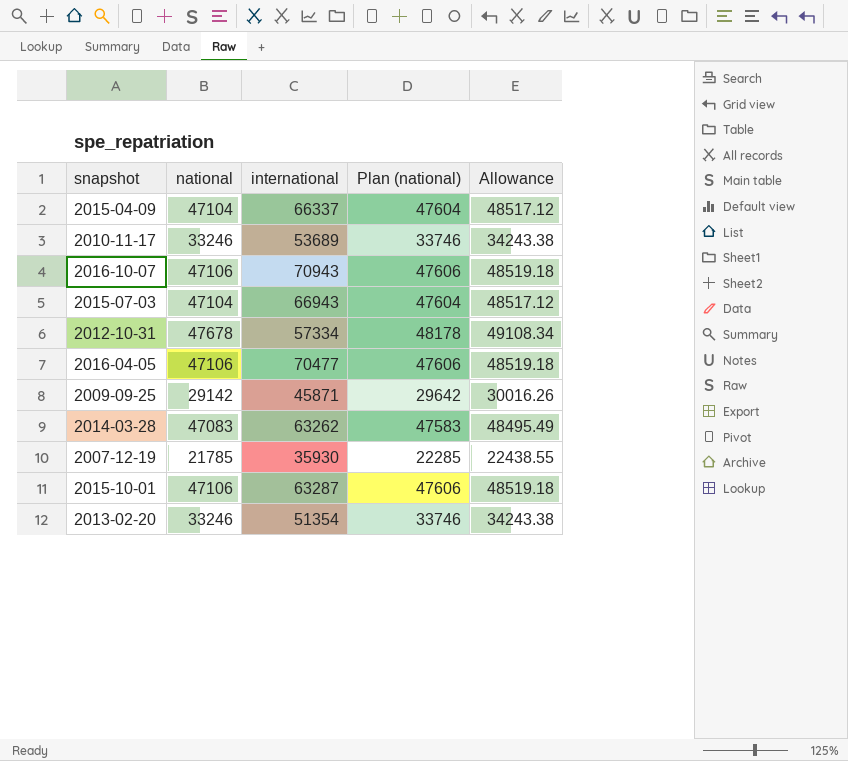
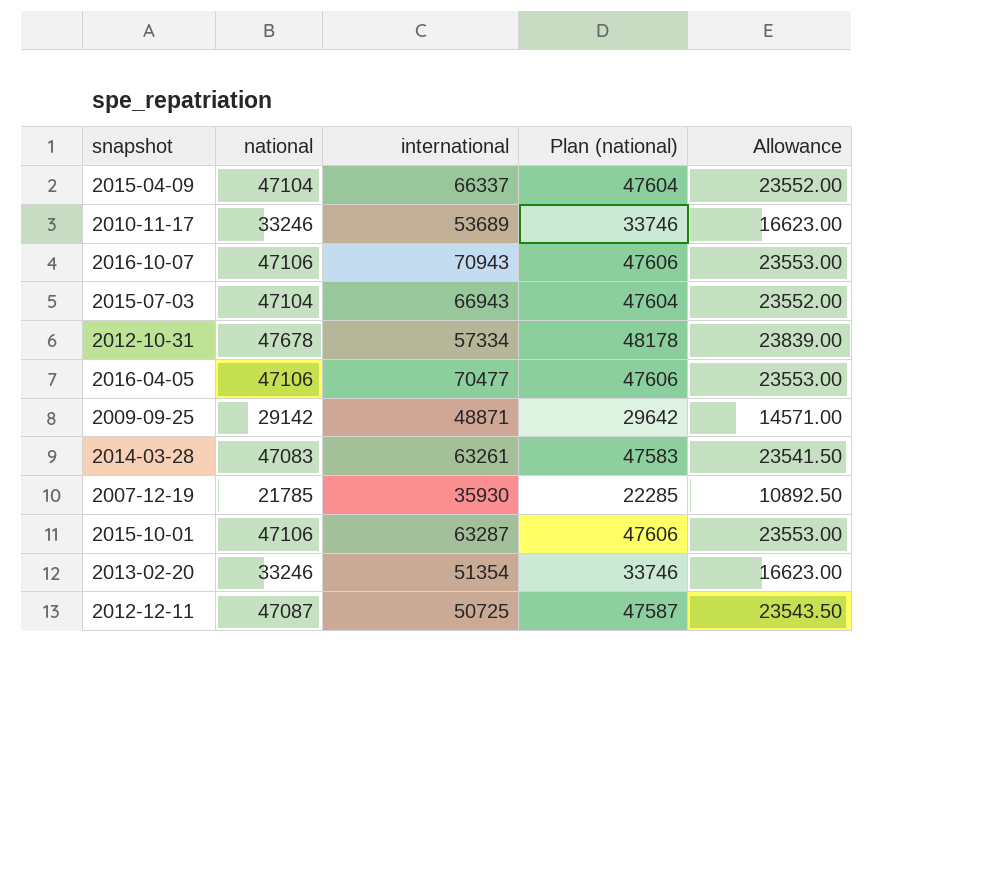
column Allowance | formula: [national] * 1.03 -> [national] * 0.5
2009-09-25 | international: 45871 -> 48871
2014-03-28 | international: 63262 -> 63261
row 2012-12-11: none -> 47087 | 50725 | 47587 | 23543.50

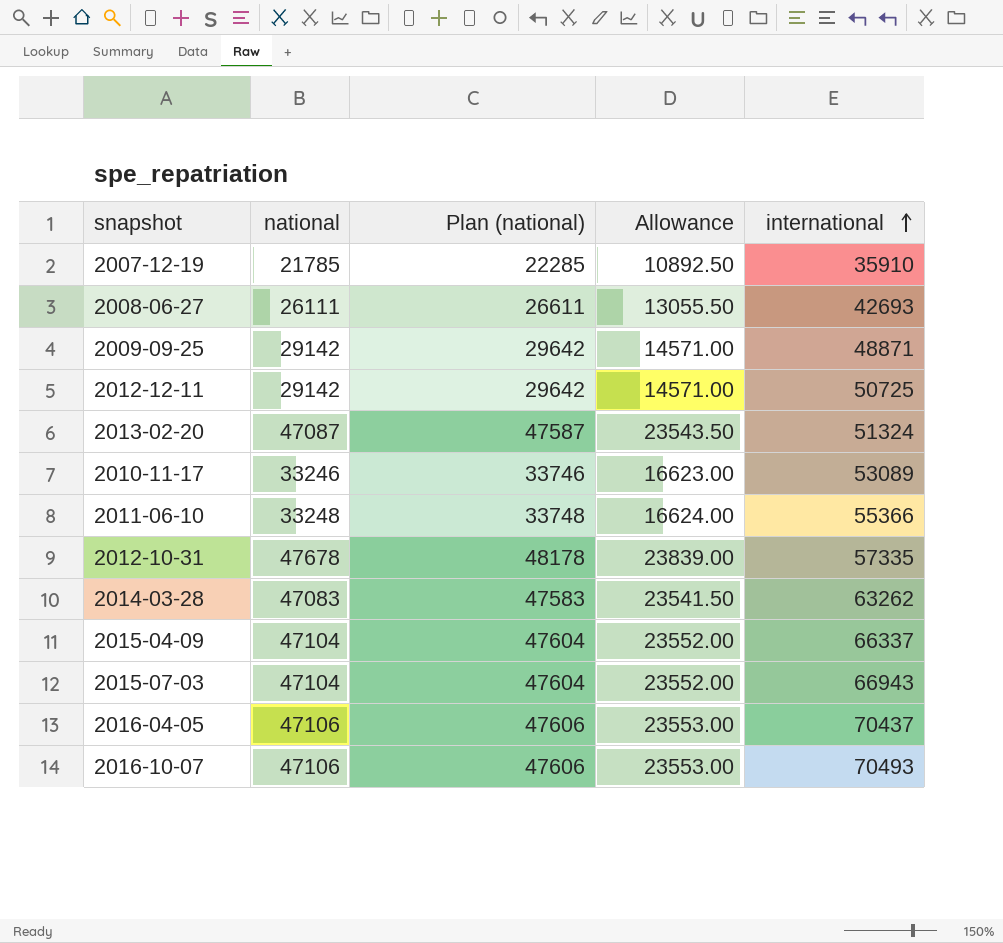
row order: none -> international ascending
column international | position: 3 -> 5
row 2015-10-01: 47106 | 63287 | 47606 | 23553.00 -> none
2007-12-19 | international: 35930 -> 35910
row 2008-06-27: none -> 26111 | 26611 | 13055.50 | 42693
2012-12-11 | national: 47087 -> 29142
2012-12-11 | Plan (national): 47587 -> 29642
2012-12-11 | Allowance: 23543.50 -> 14571.00
2013-02-20 | national: 33246 -> 47087
2013-02-20 | Plan (national): 33746 -> 47587
2013-02-20 | Allowance: 16623.00 -> 23543.50
2013-02-20 | international: 51354 -> 51324
2010-11-17 | international: 53689 -> 53089
row 2011-06-10: none -> 33248 | 33748 | 16624.00 | 55366
2012-10-31 | international: 57334 -> 57335
2014-03-28 | international: 63261 -> 63262
2016-04-05 | international: 70477 -> 70437
2016-10-07 | international: 70943 -> 70493

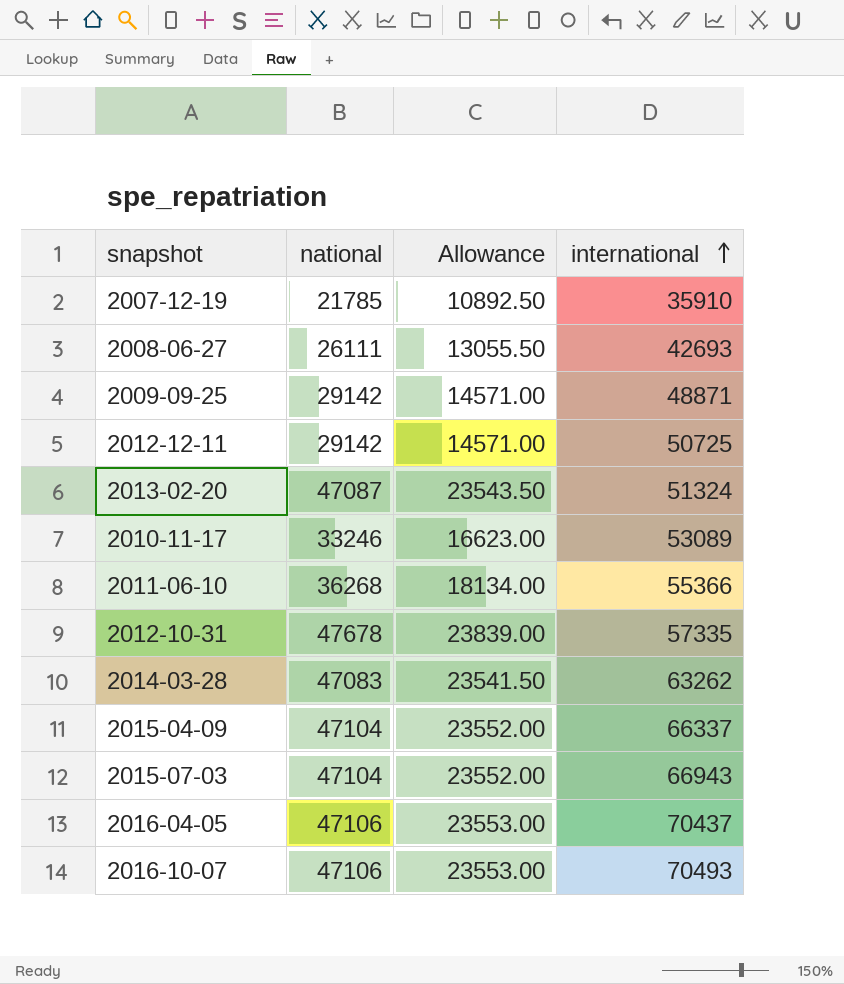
column Plan (national) | formula: [national] + 500 -> none
2011-06-10 | national: 33248 -> 36268
2011-06-10 | Allowance: 16624.00 -> 18134.00

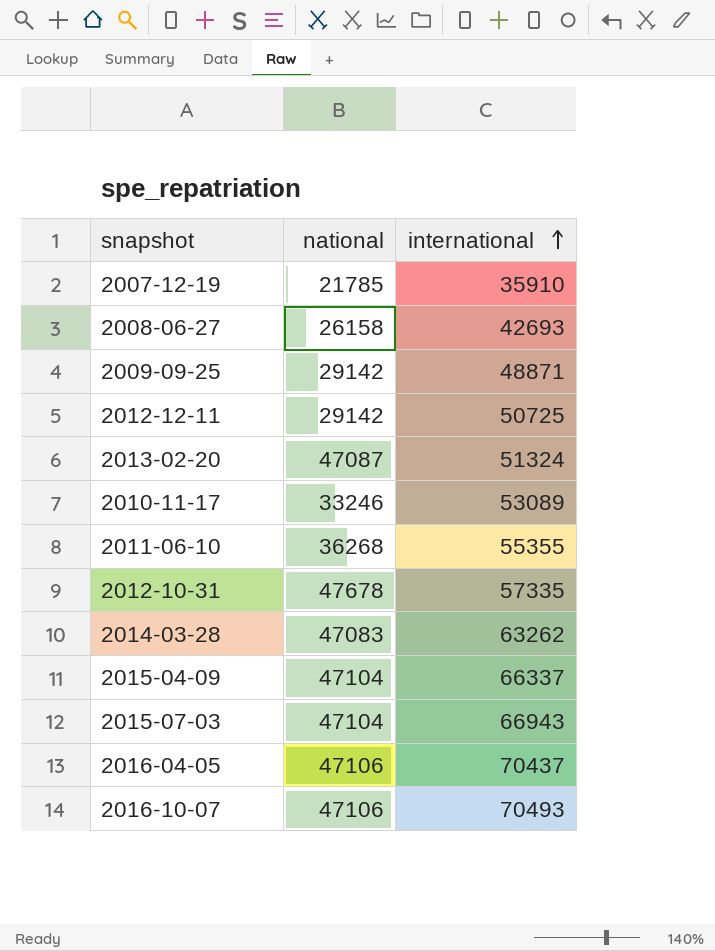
column Allowance | formula: [national] * 0.5 -> none
2008-06-27 | national: 26111 -> 26158
2011-06-10 | international: 55366 -> 55355

